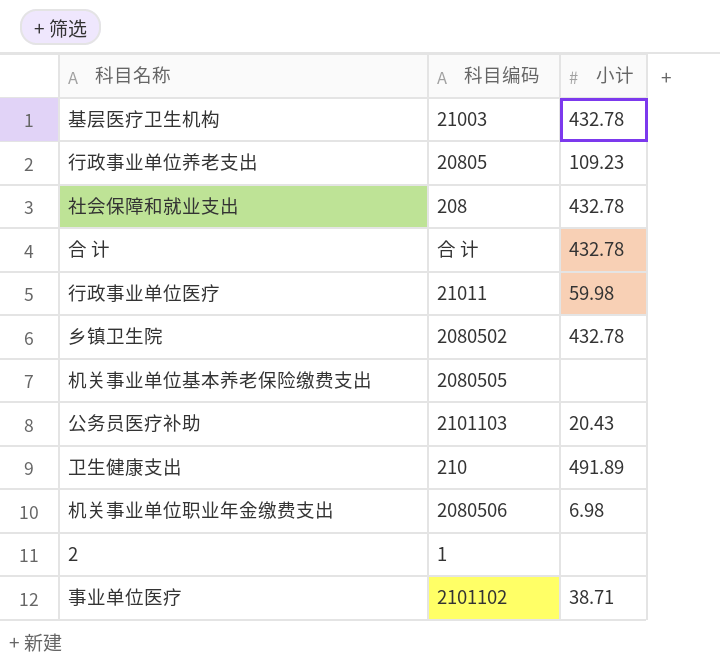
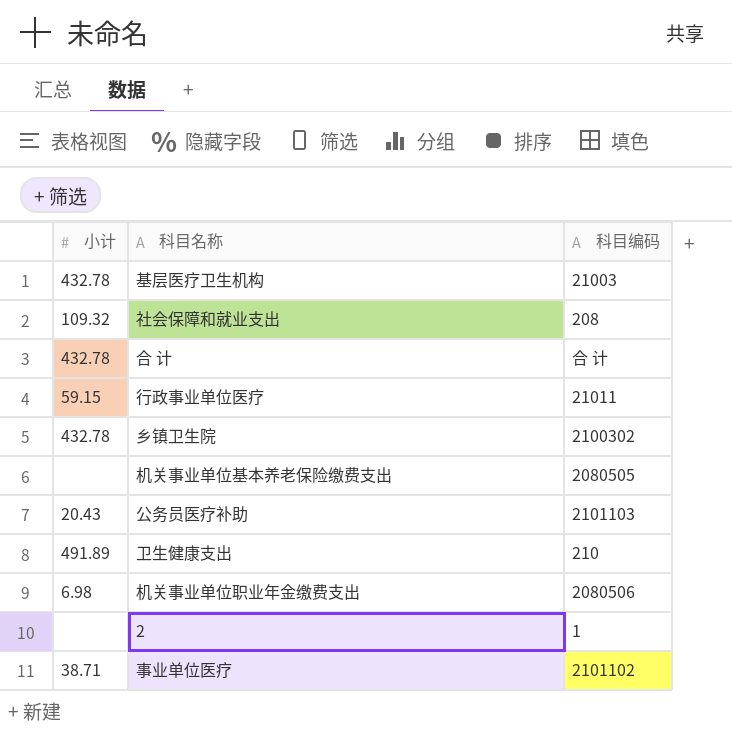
column 小计 | position: 3 -> 1
row 行政事业单位养老支出: 20805 | 109.23 -> none
社会保障和就业支出 | 小计: 432.78 -> 109.32
行政事业单位医疗 | 小计: 59.98 -> 59.15
乡镇卫生院 | 科目编码: 2080502 -> 2100302

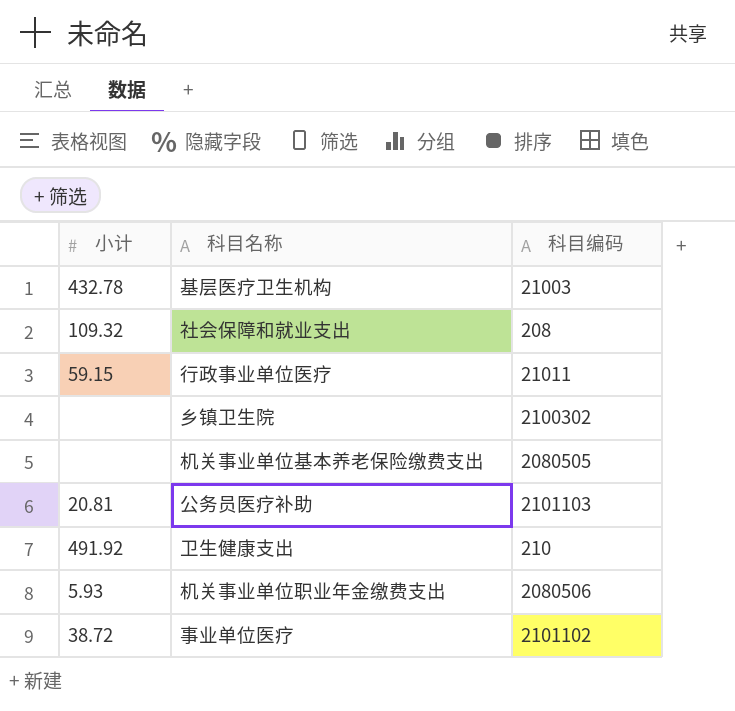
row 合 计: 432.78 | 合 计 -> none
row 2: none | 1 -> none
乡镇卫生院 | 小计: 432.78 -> none
公务员医疗补助 | 小计: 20.43 -> 20.81
卫生健康支出 | 小计: 491.89 -> 491.92
机关事业单位职业年金缴费支出 | 小计: 6.98 -> 5.93
事业单位医疗 | 小计: 38.71 -> 38.72

